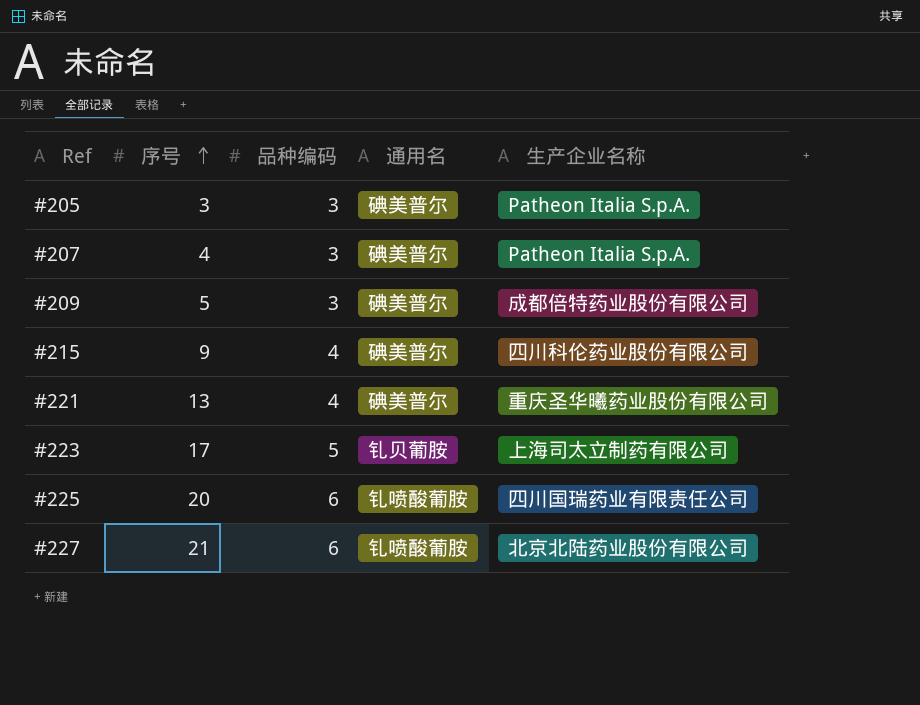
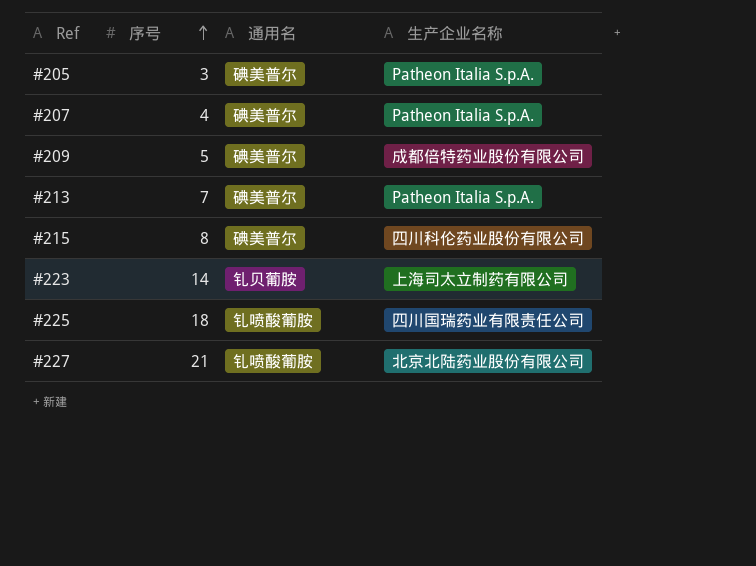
column 品种编码 | position: 3 -> none
row #221: 13 | 4 | 碘美普尔 | 重庆圣华曦药业股份有限公司 -> none
row #213: none -> 7 | 碘美普尔 | Patheon Italia S.p.A.
#215 | 序号: 9 -> 8
#223 | 序号: 17 -> 14
#225 | 序号: 20 -> 18

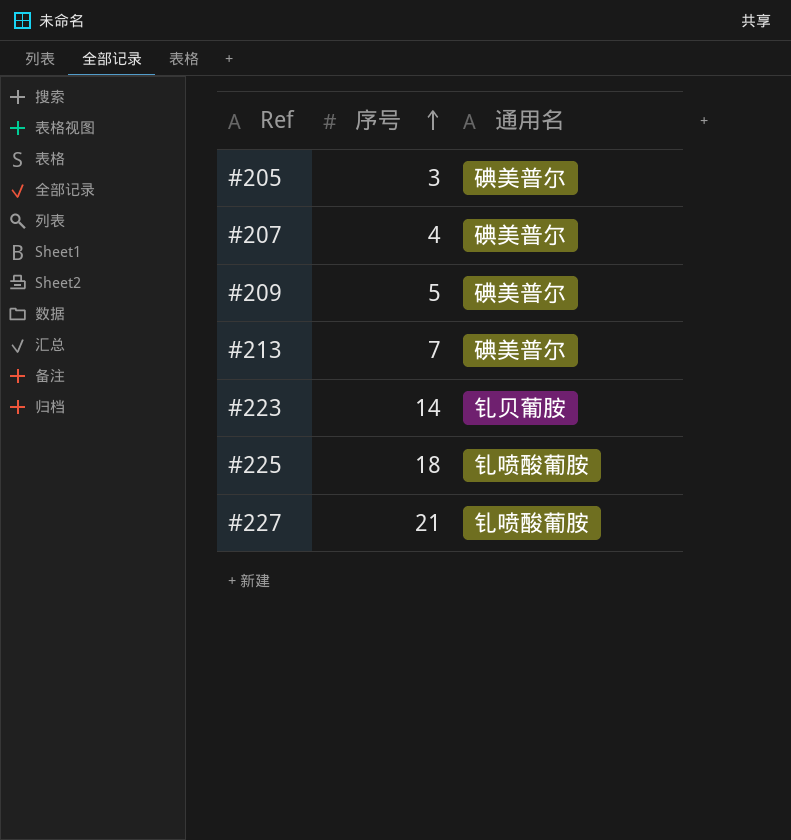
column 生产企业名称 | position: 4 -> none
row #215: 8 | 碘美普尔 | 四川科伦药业股份有限公司 -> none

